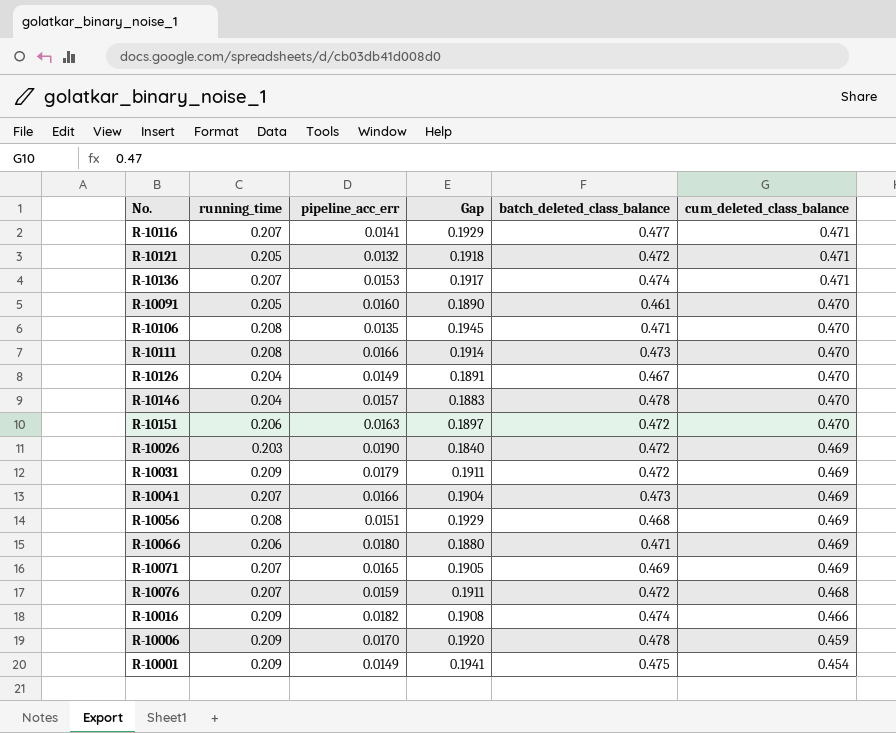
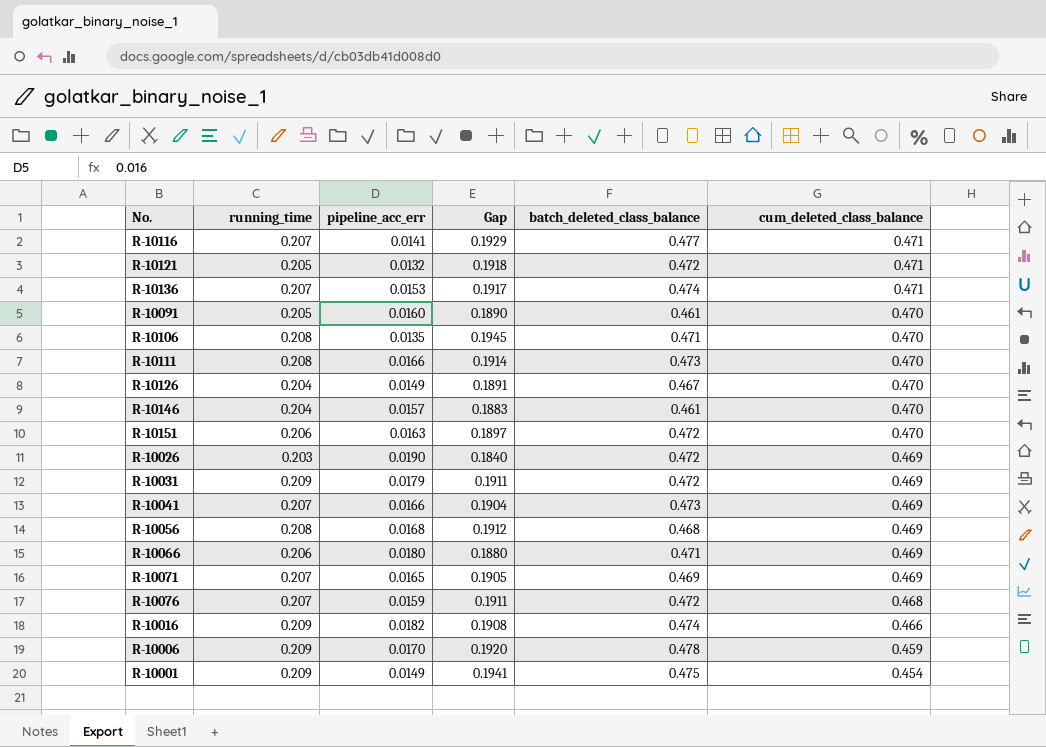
R-10146 | batch_deleted_class_balance: 0.478 -> 0.461
R-10056 | pipeline_acc_err: 0.0151 -> 0.0168
R-10056 | Gap: 0.1929 -> 0.1912

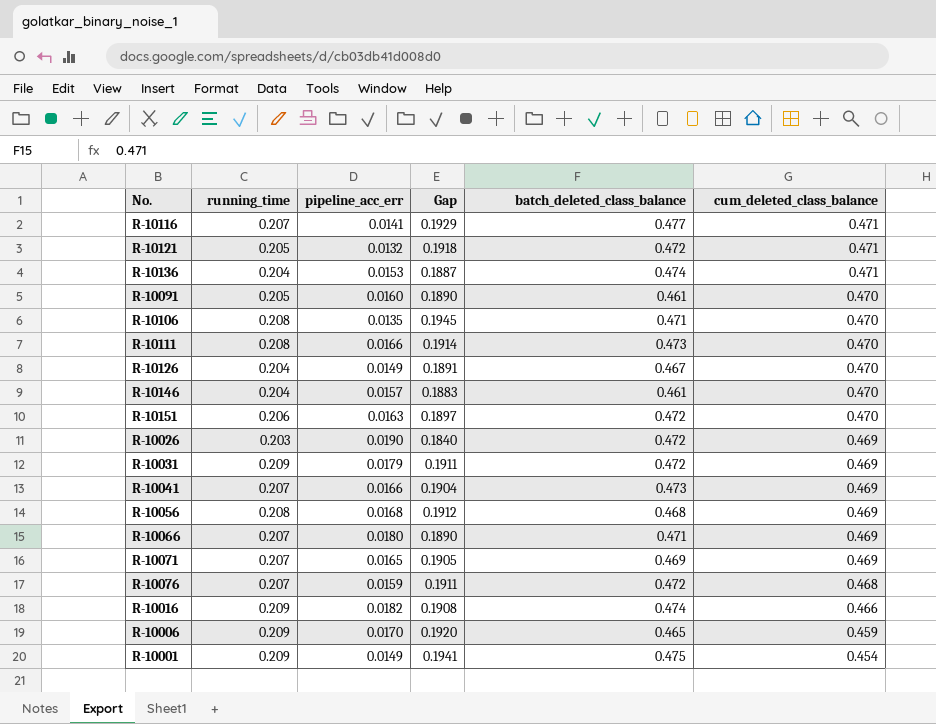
R-10136 | running_time: 0.207 -> 0.204
R-10136 | Gap: 0.1917 -> 0.1887
R-10066 | running_time: 0.206 -> 0.207
R-10066 | Gap: 0.1880 -> 0.1890
R-10006 | batch_deleted_class_balance: 0.478 -> 0.465

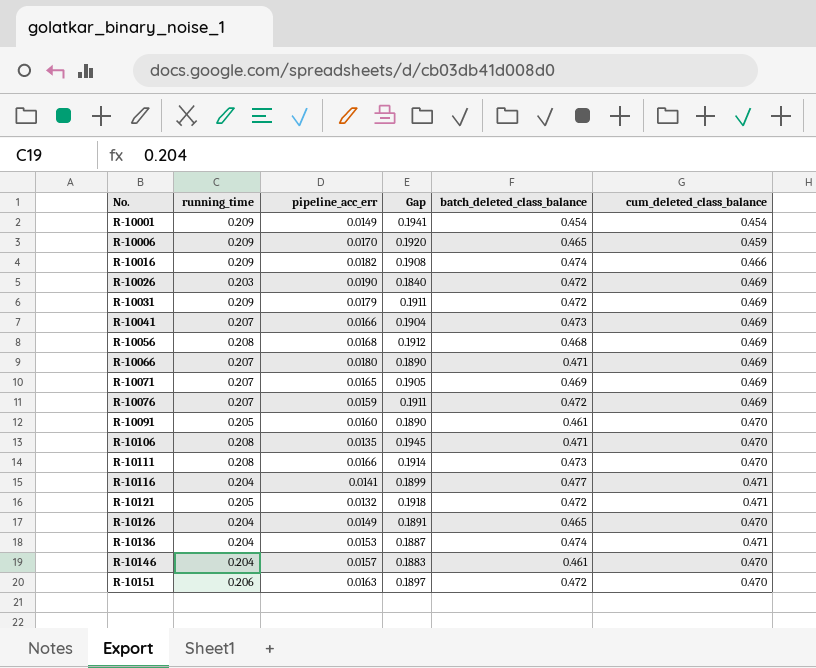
row order: cum_deleted_class_balance descending -> No. ascending
R-10001 | batch_deleted_class_balance: 0.475 -> 0.454
R-10076 | cum_deleted_class_balance: 0.468 -> 0.469
R-10116 | running_time: 0.207 -> 0.204
R-10116 | Gap: 0.1929 -> 0.1899
R-10126 | batch_deleted_class_balance: 0.467 -> 0.465

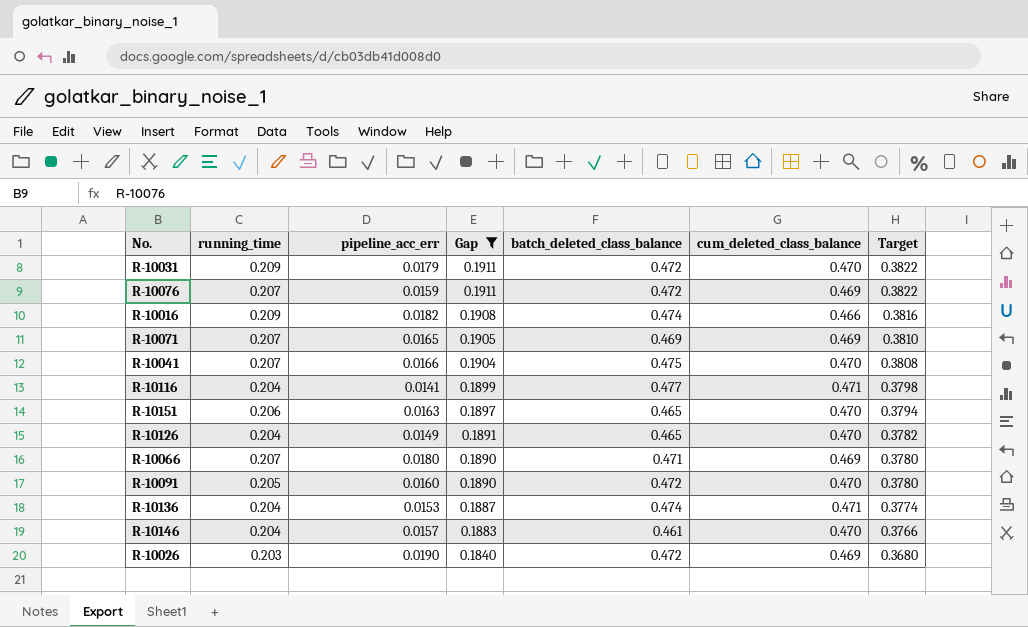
filter: none -> Gap <= 0.1911
row order: No. ascending -> Gap descending
column Target | formula: none -> [Gap] * 2
R-10031 | cum_deleted_class_balance: 0.469 -> 0.470
R-10041 | batch_deleted_class_balance: 0.473 -> 0.475
R-10041 | cum_deleted_class_balance: 0.469 -> 0.470
R-10151 | batch_deleted_class_balance: 0.472 -> 0.465
R-10091 | batch_deleted_class_balance: 0.461 -> 0.472

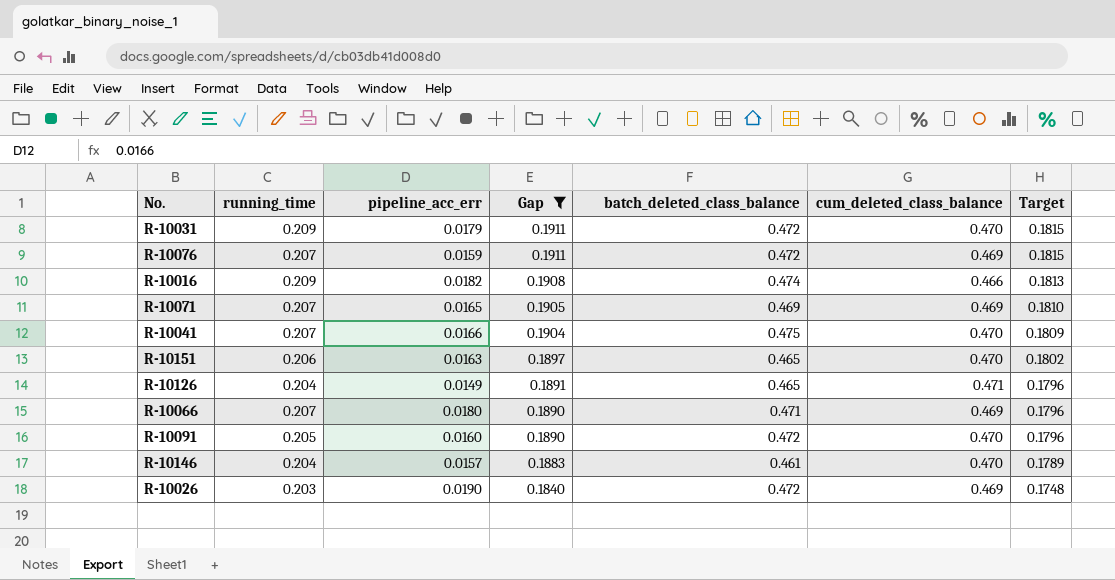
column Target | formula: [Gap] * 2 -> [Gap] * 0.95
row R-10116: 0.204 | 0.0141 | 0.1899 | 0.477 | 0.471 | 0.3798 -> none
row R-10136: 0.204 | 0.0153 | 0.1887 | 0.474 | 0.471 | 0.3774 -> none
R-10126 | cum_deleted_class_balance: 0.470 -> 0.471

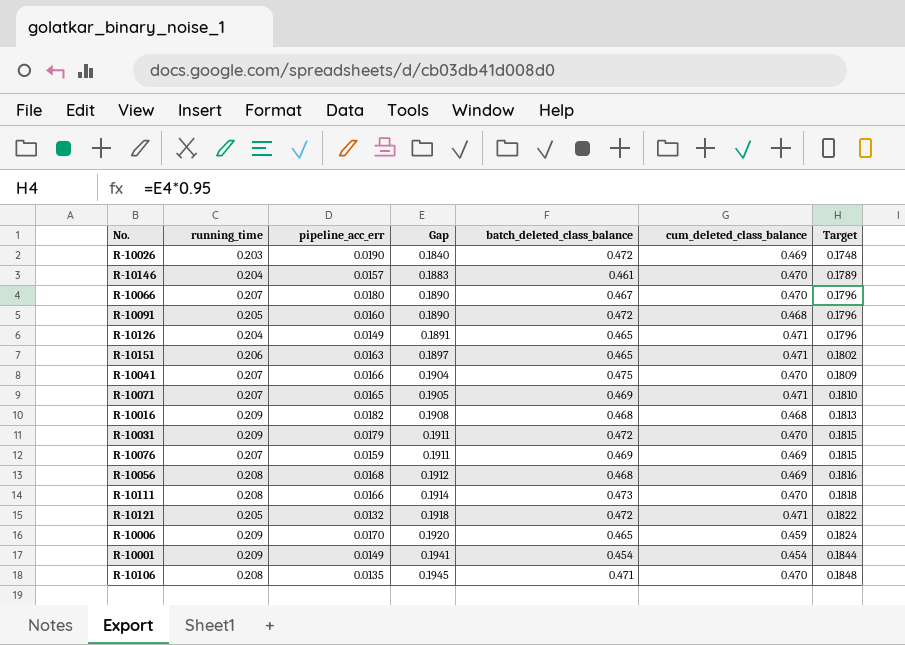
filter: Gap <= 0.1911 -> none
row order: Gap descending -> Gap ascending
R-10066 | batch_deleted_class_balance: 0.471 -> 0.467
R-10066 | cum_deleted_class_balance: 0.469 -> 0.470
R-10091 | cum_deleted_class_balance: 0.470 -> 0.468
R-10151 | cum_deleted_class_balance: 0.470 -> 0.471
R-10071 | cum_deleted_class_balance: 0.469 -> 0.471
R-10016 | batch_deleted_class_balance: 0.474 -> 0.468
R-10016 | cum_deleted_class_balance: 0.466 -> 0.468
R-10076 | batch_deleted_class_balance: 0.472 -> 0.469

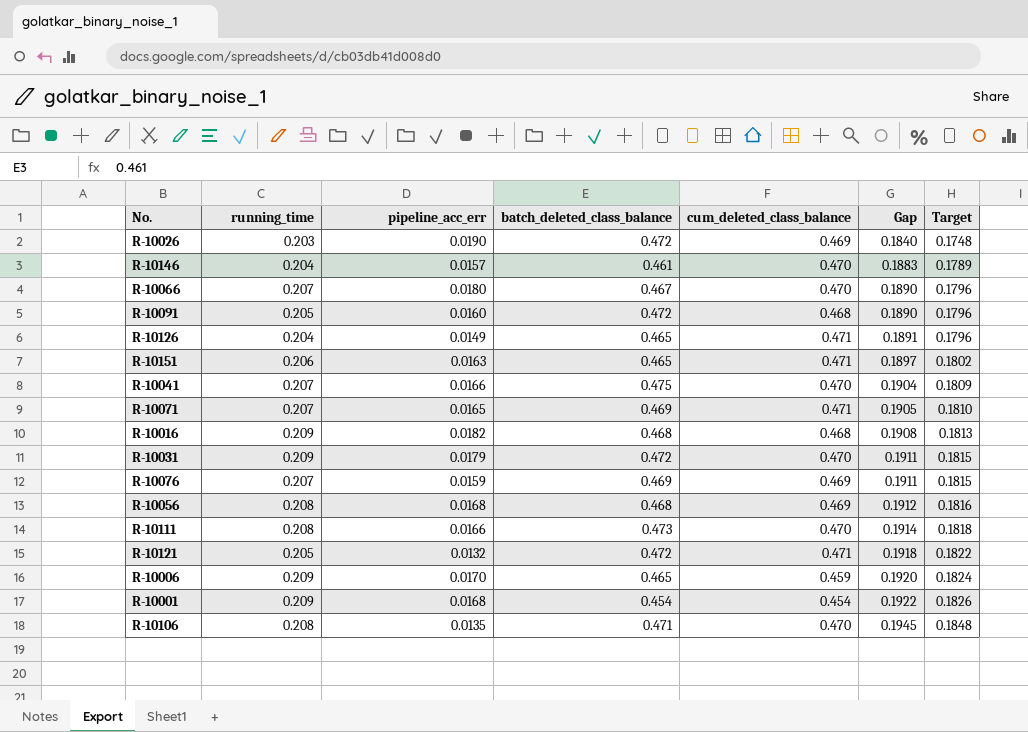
column Gap | position: 4 -> 6
R-10001 | pipeline_acc_err: 0.0149 -> 0.0168
R-10001 | Gap: 0.1941 -> 0.1922
R-10001 | Target: 0.1844 -> 0.1826

